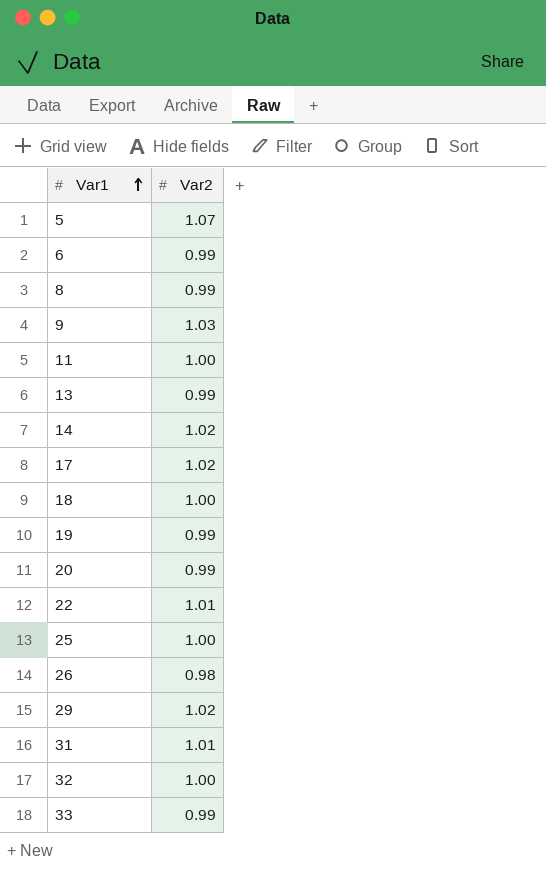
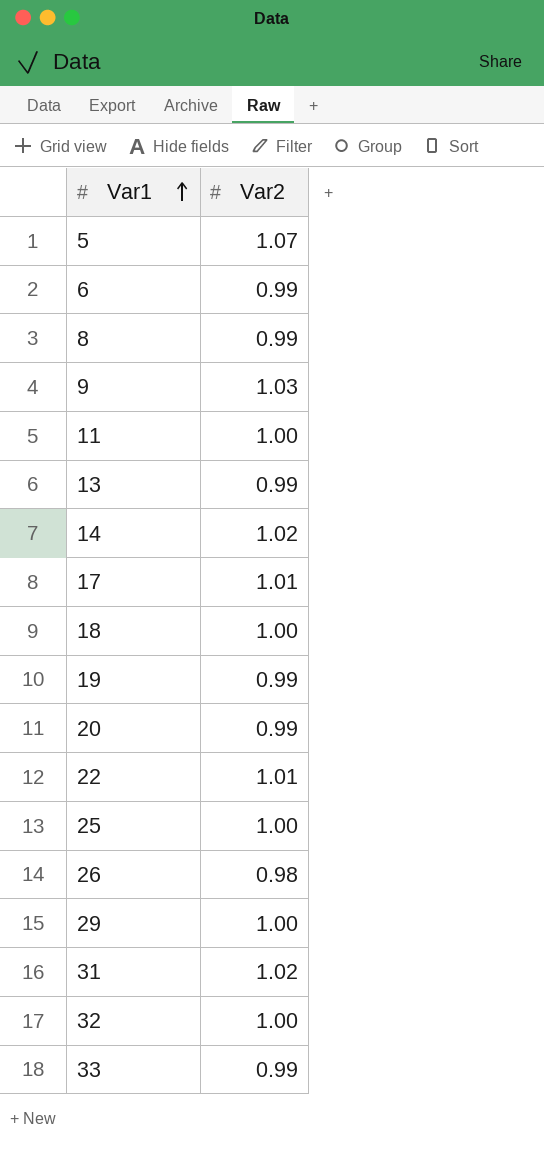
17 | Var2: 1.02 -> 1.01
29 | Var2: 1.02 -> 1.00
31 | Var2: 1.01 -> 1.02

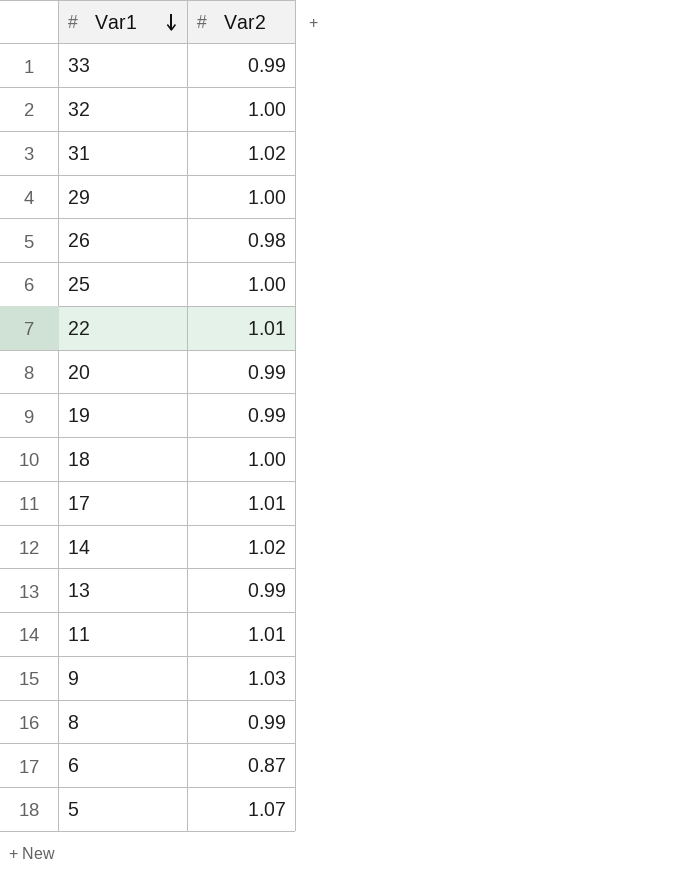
row order: Var1 ascending -> Var1 descending
11 | Var2: 1.00 -> 1.01
6 | Var2: 0.99 -> 0.87

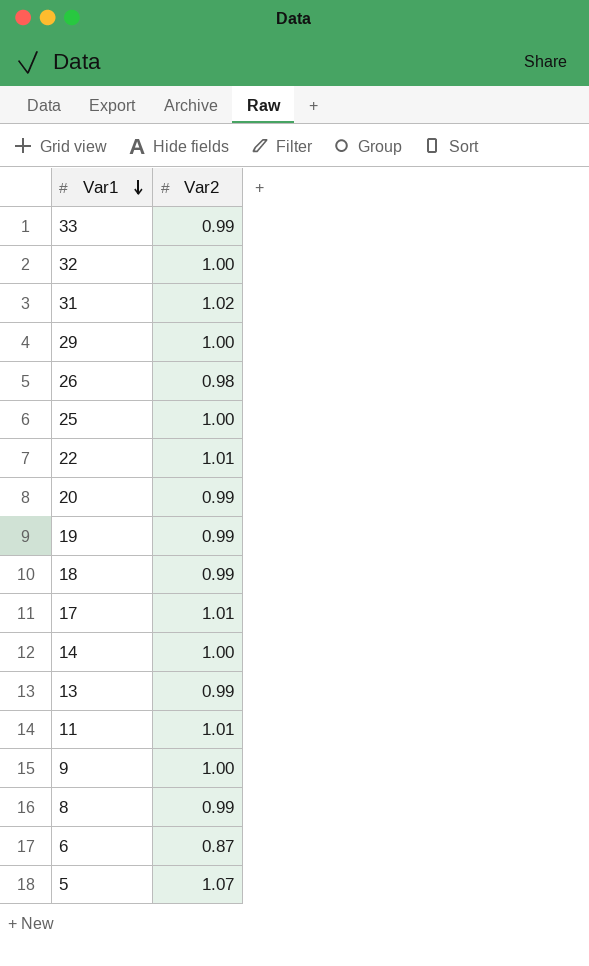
18 | Var2: 1.00 -> 0.99
14 | Var2: 1.02 -> 1.00
9 | Var2: 1.03 -> 1.00

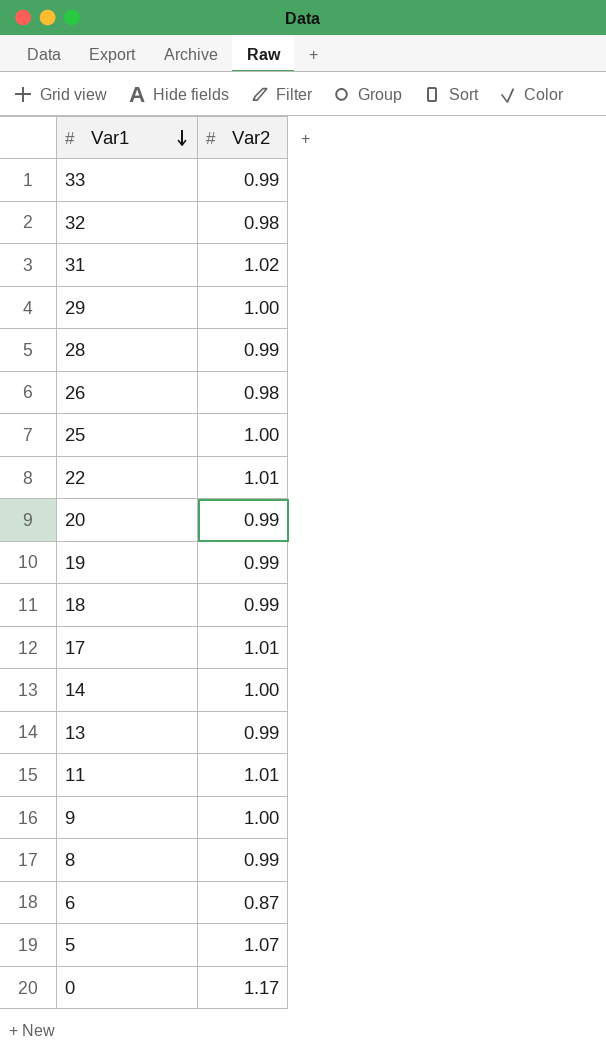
32 | Var2: 1.00 -> 0.98
row 28: none -> 0.99
row 0: none -> 1.17

